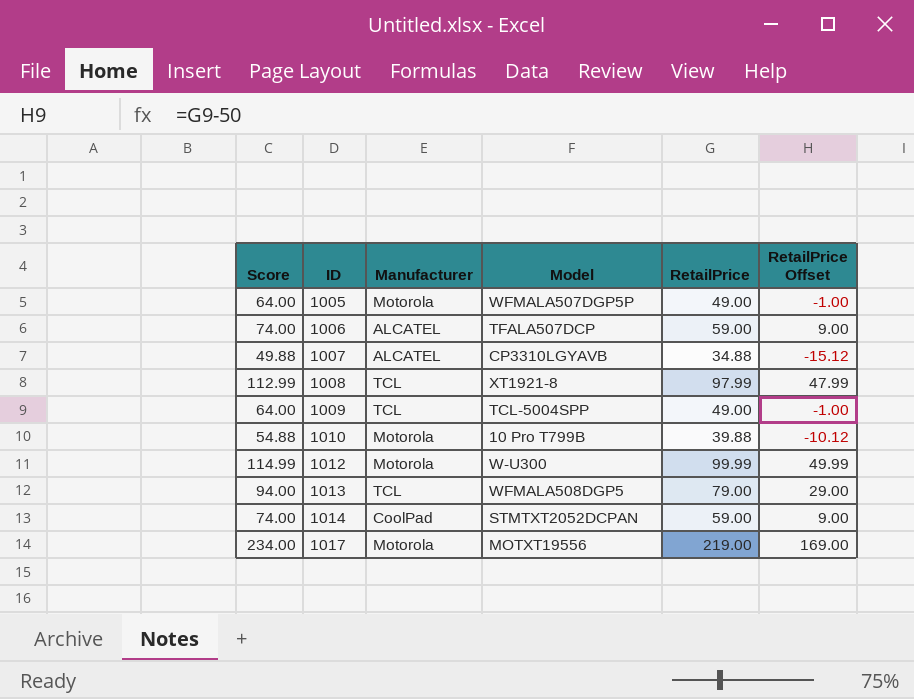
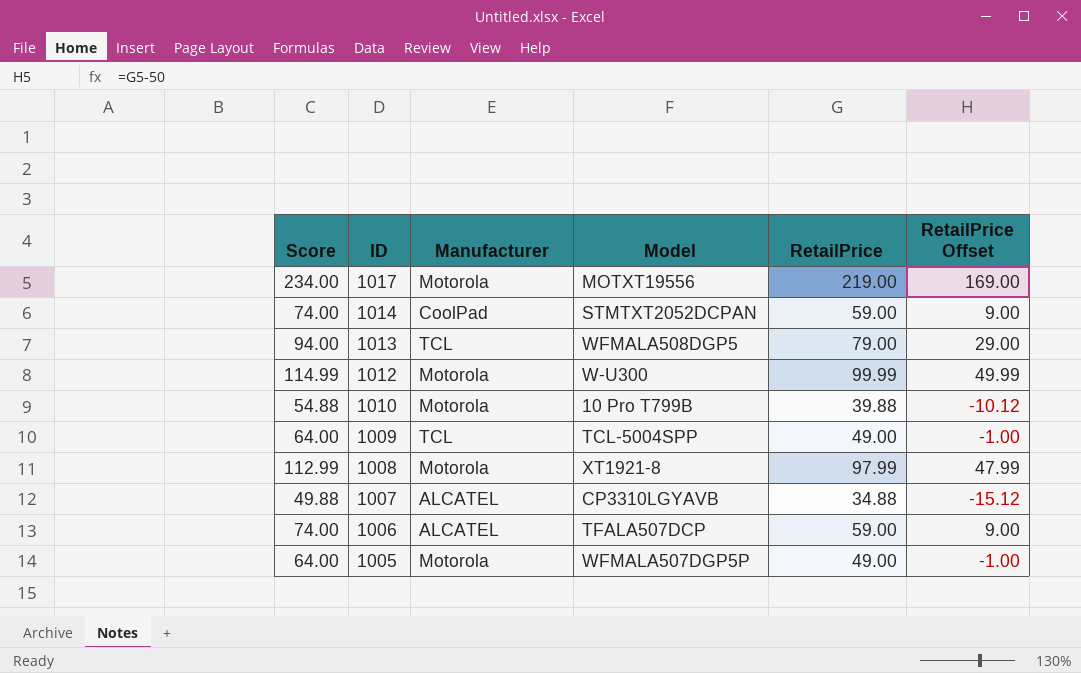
row order: ID ascending -> ID descending
1008 | Manufacturer: TCL -> Motorola

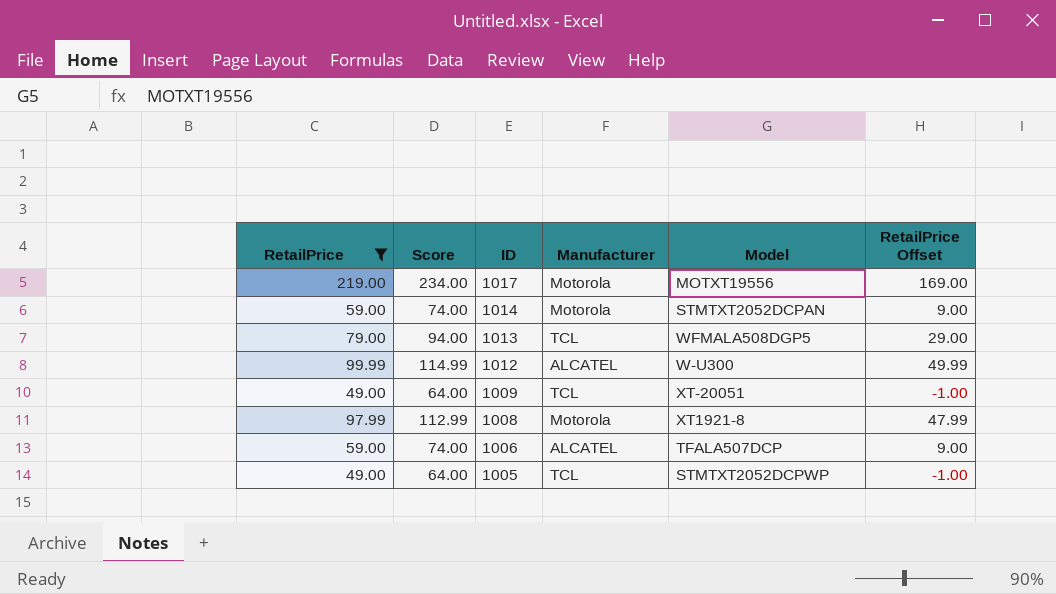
filter: none -> RetailPrice >= 49.00
column RetailPrice | position: 5 -> 1
1014 | Manufacturer: CoolPad -> Motorola
1012 | Manufacturer: Motorola -> ALCATEL
1009 | Model: TCL-5004SPP -> XT-20051
1005 | Manufacturer: Motorola -> TCL
1005 | Model: WFMALA507DGP5P -> STMTXT2052DCPWP

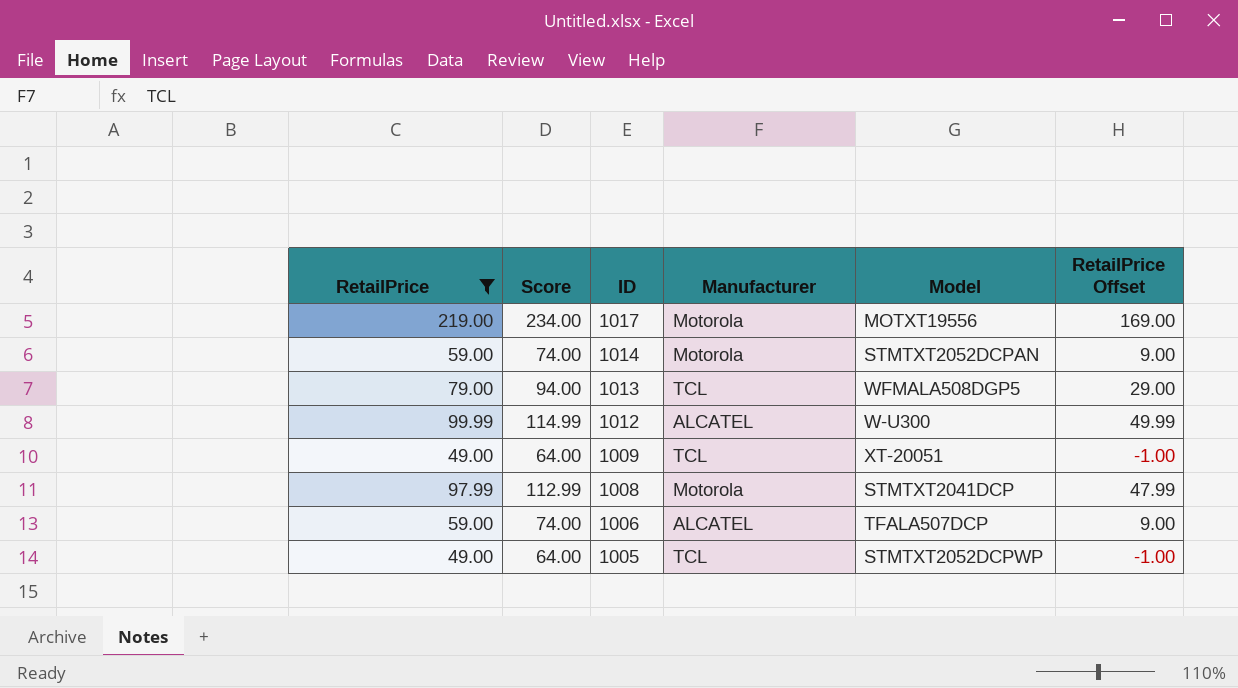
1008 | Model: XT1921-8 -> STMTXT2041DCP

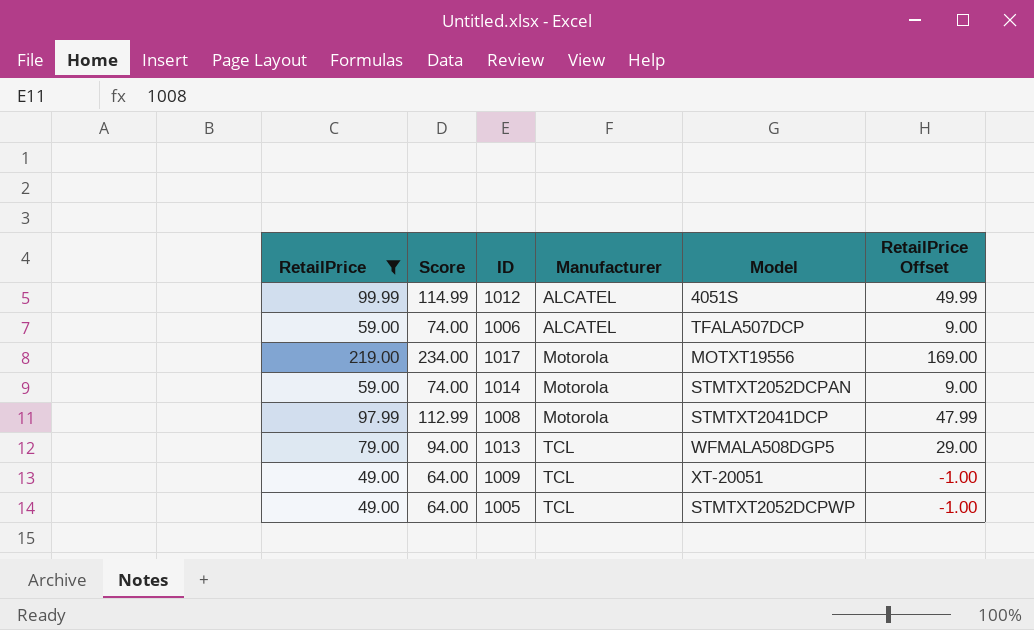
row order: ID descending -> Manufacturer ascending
1012 | Model: W-U300 -> 4051S

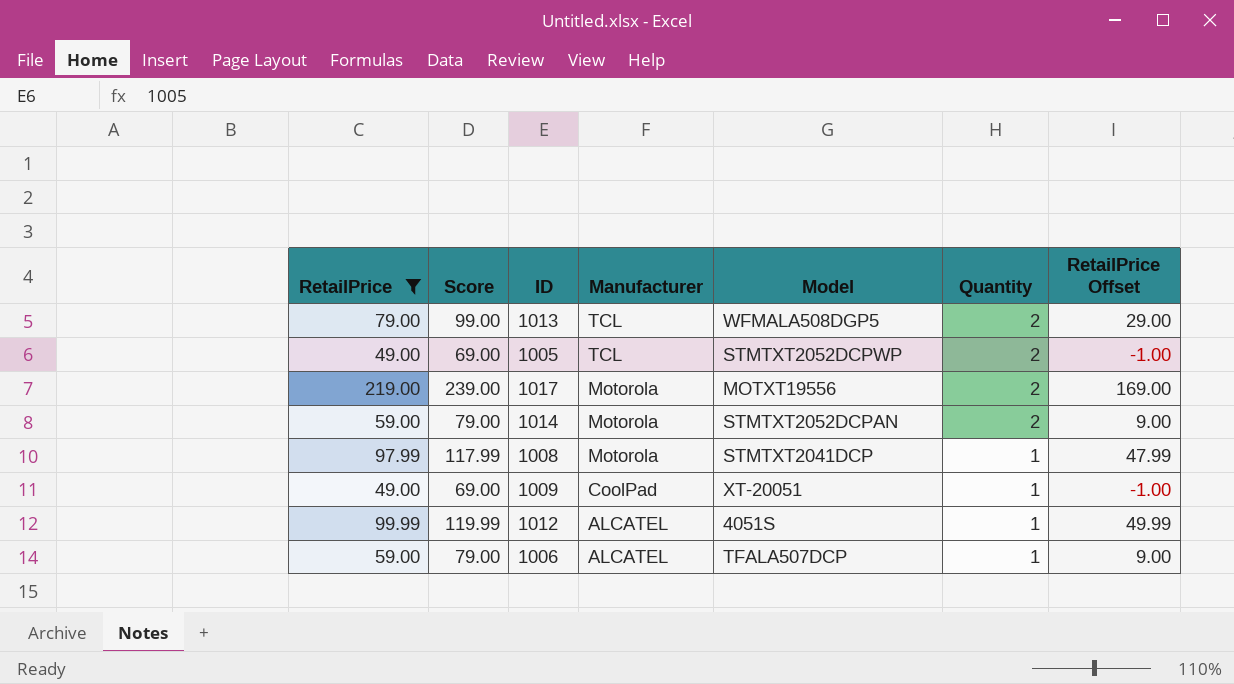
row order: Manufacturer ascending -> Manufacturer descending
column Score | formula: [RetailPrice] + 15 -> [RetailPrice] + 20
column Quantity | position: none -> 6
1009 | Manufacturer: TCL -> CoolPad

